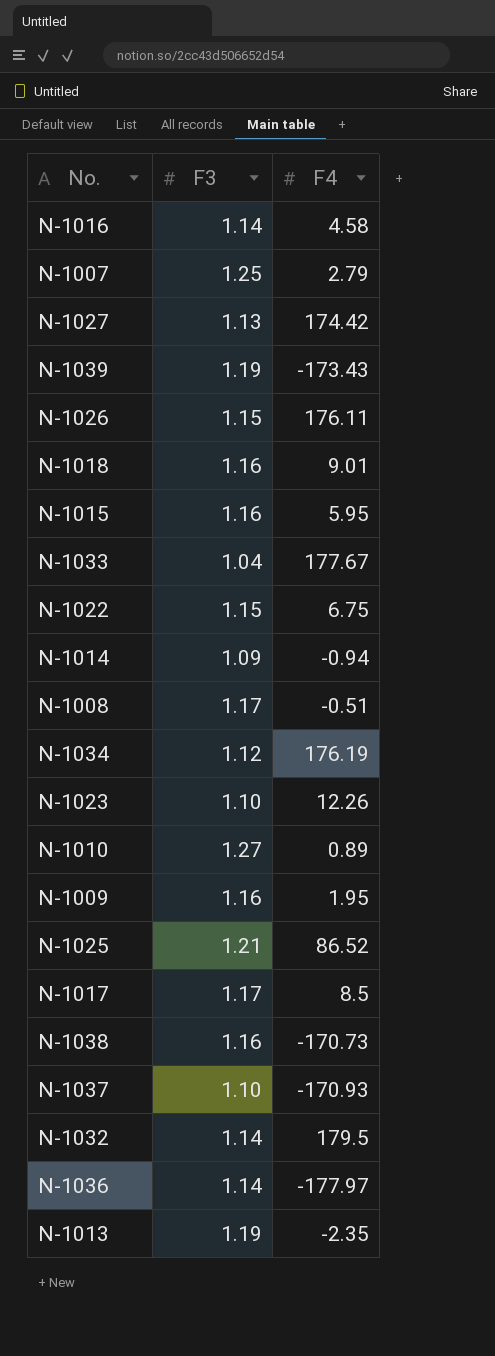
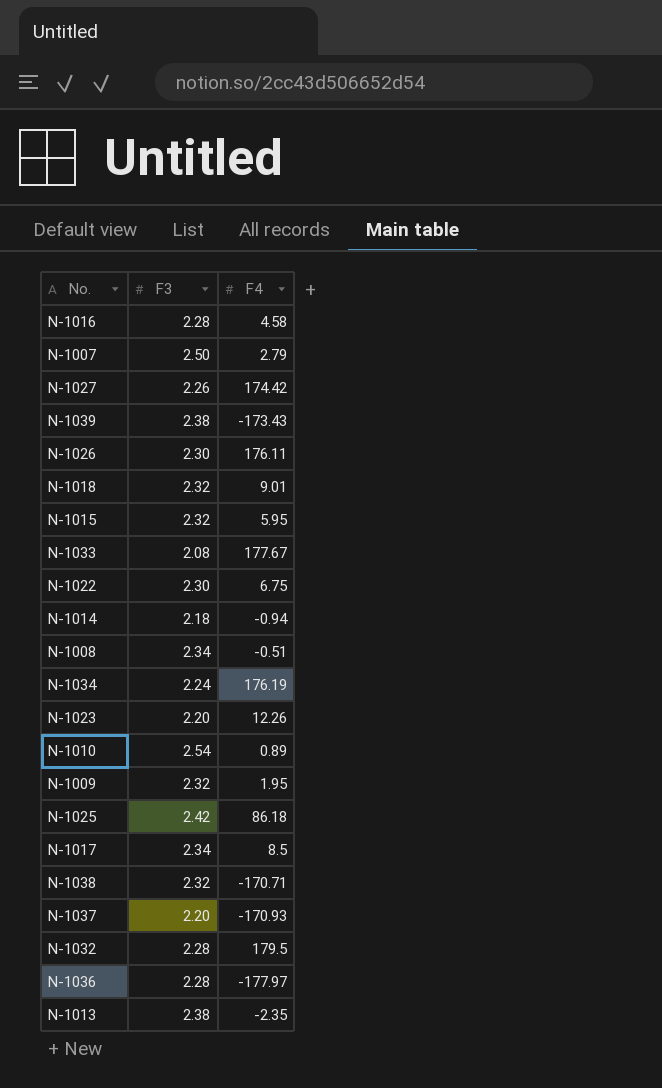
N-1016 | F3: 1.14 -> 2.28
N-1007 | F3: 1.25 -> 2.50
N-1027 | F3: 1.13 -> 2.26
N-1039 | F3: 1.19 -> 2.38
N-1026 | F3: 1.15 -> 2.30
N-1018 | F3: 1.16 -> 2.32
N-1015 | F3: 1.16 -> 2.32
N-1033 | F3: 1.04 -> 2.08
N-1022 | F3: 1.15 -> 2.30
N-1014 | F3: 1.09 -> 2.18
N-1008 | F3: 1.17 -> 2.34
N-1034 | F3: 1.12 -> 2.24
N-1023 | F3: 1.10 -> 2.20
N-1010 | F3: 1.27 -> 2.54
N-1009 | F3: 1.16 -> 2.32
N-1025 | F3: 1.21 -> 2.42
N-1025 | F4: 86.52 -> 86.18
N-1017 | F3: 1.17 -> 2.34
N-1038 | F3: 1.16 -> 2.32
N-1038 | F4: -170.73 -> -170.71
N-1037 | F3: 1.10 -> 2.20
N-1032 | F3: 1.14 -> 2.28
N-1036 | F3: 1.14 -> 2.28
N-1013 | F3: 1.19 -> 2.38

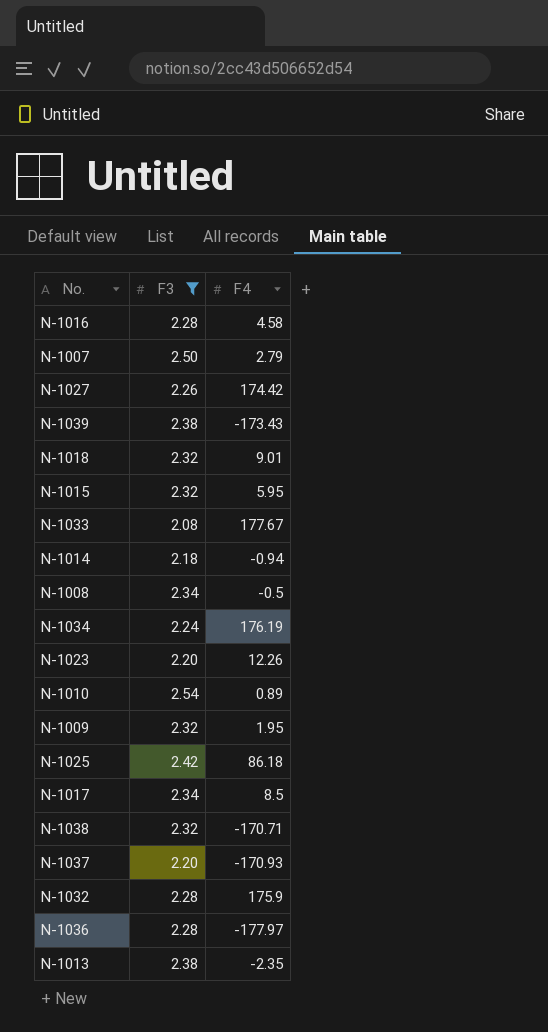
filter: none -> F3 != 2.30
N-1008 | F4: -0.51 -> -0.5
N-1032 | F4: 179.5 -> 175.9

